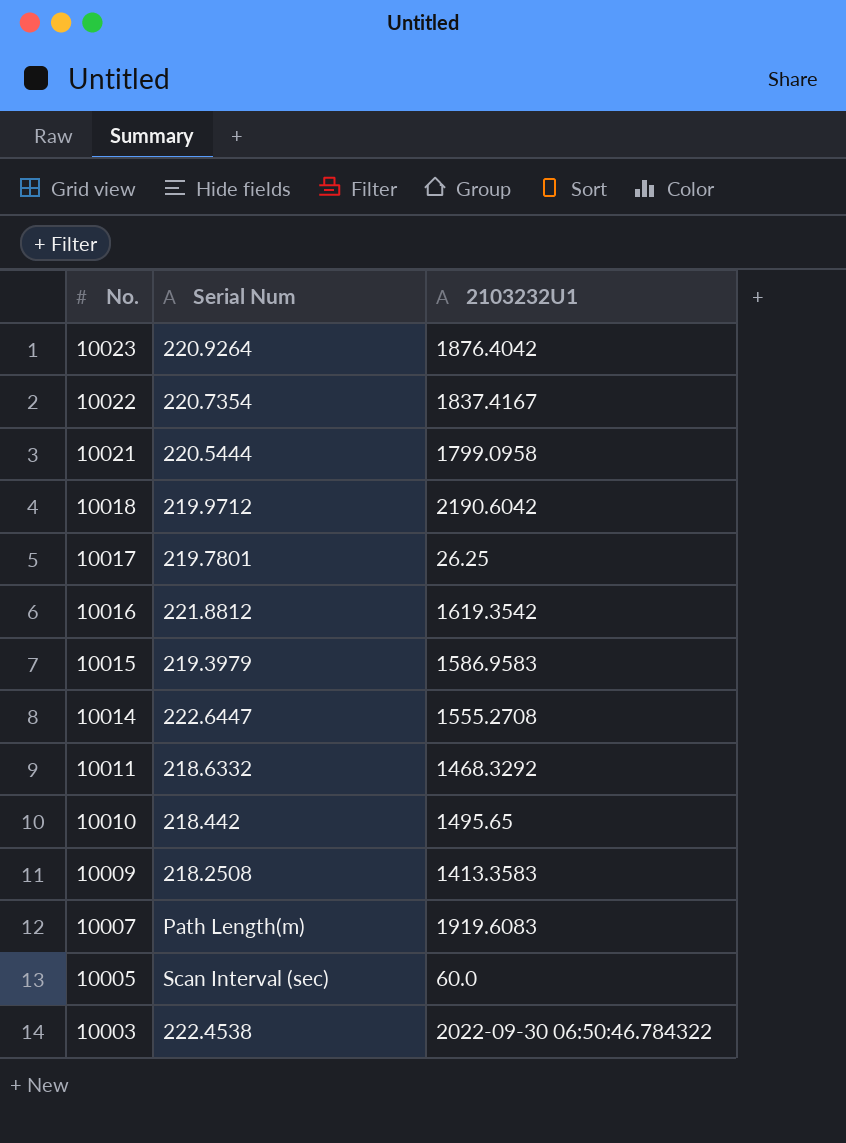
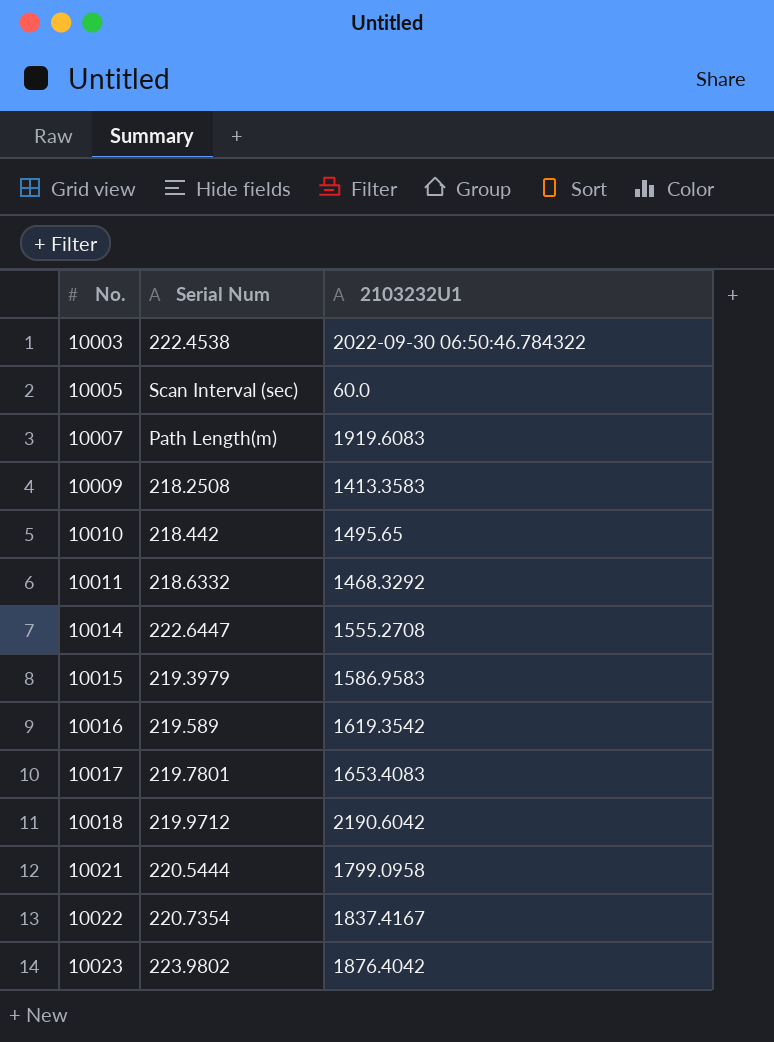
row order: No. descending -> No. ascending
10016 | Serial Num: 221.8812 -> 219.589
10017 | 2103232U1: 26.25 -> 1653.4083
10023 | Serial Num: 220.9264 -> 223.9802

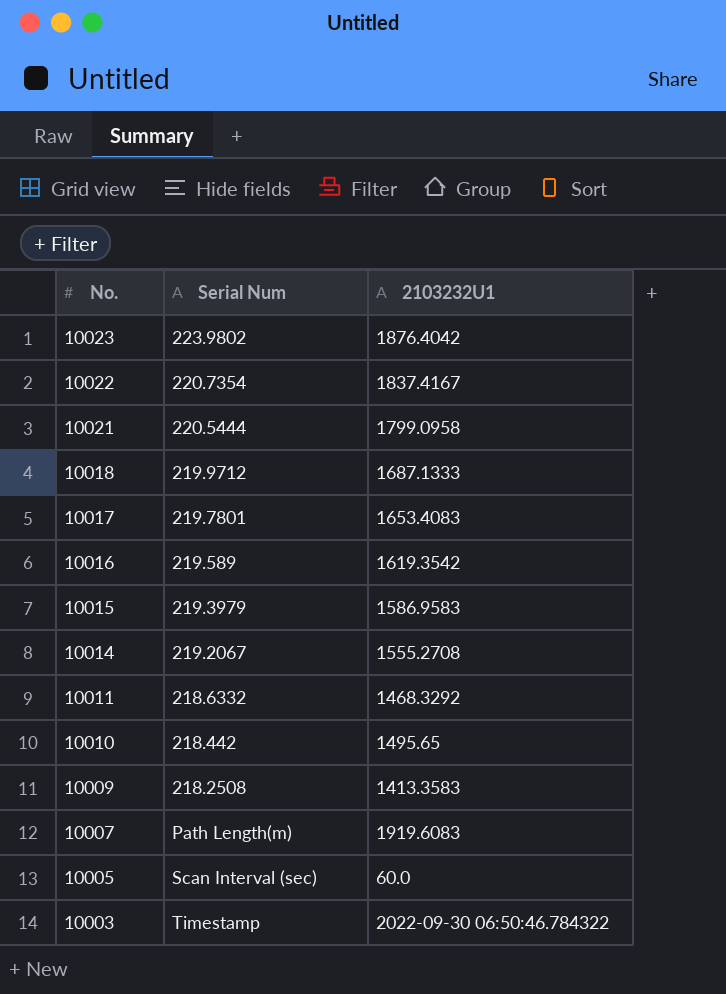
row order: No. ascending -> No. descending
10018 | 2103232U1: 2190.6042 -> 1687.1333
10014 | Serial Num: 222.6447 -> 219.2067
10003 | Serial Num: 222.4538 -> Timestamp

